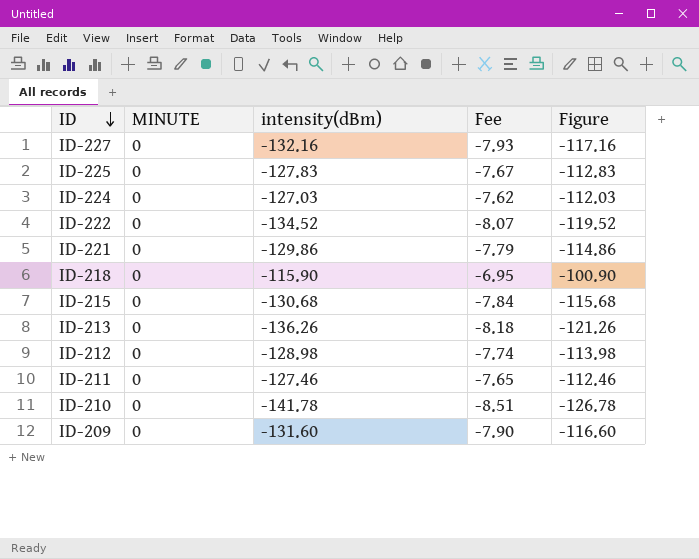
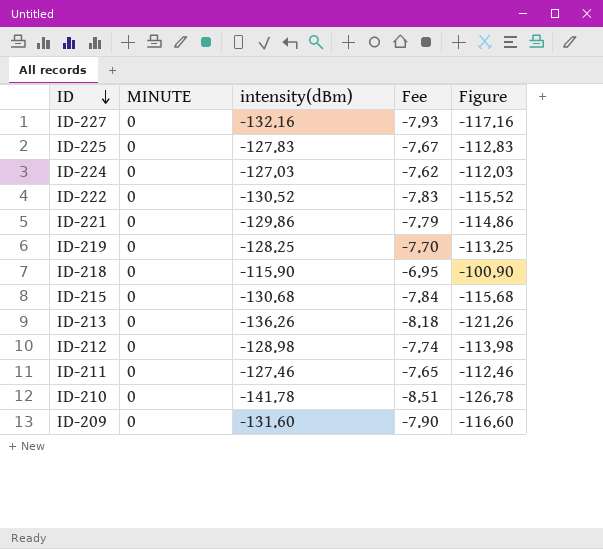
ID-222 | intensity(dBm): -134.52 -> -130.52
ID-222 | Fee: -8.07 -> -7.83
ID-222 | Figure: -119.52 -> -115.52
row ID-219: none -> 0 | -128.25 | -7.70 | -113.25

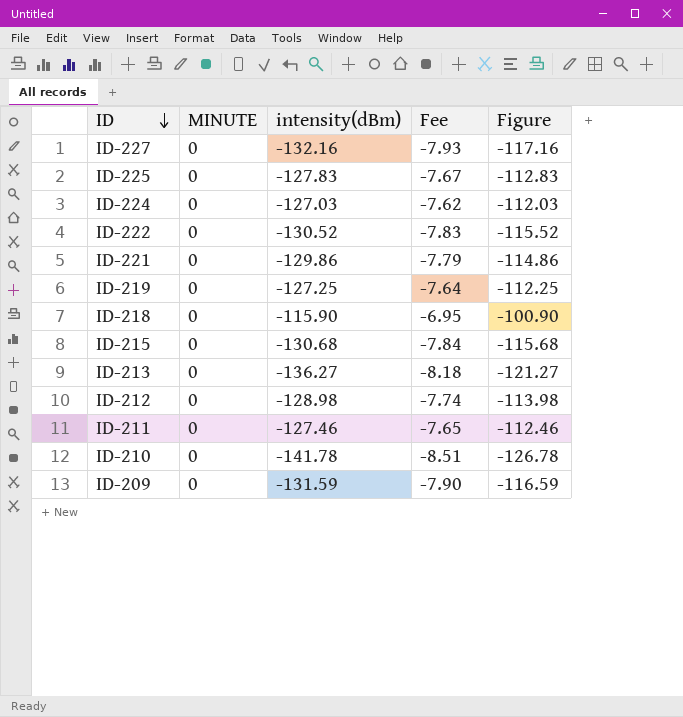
ID-219 | intensity(dBm): -128.25 -> -127.25
ID-219 | Fee: -7.70 -> -7.64
ID-219 | Figure: -113.25 -> -112.25
ID-213 | intensity(dBm): -136.26 -> -136.27
ID-213 | Figure: -121.26 -> -121.27
ID-209 | intensity(dBm): -131.60 -> -131.59
ID-209 | Figure: -116.60 -> -116.59

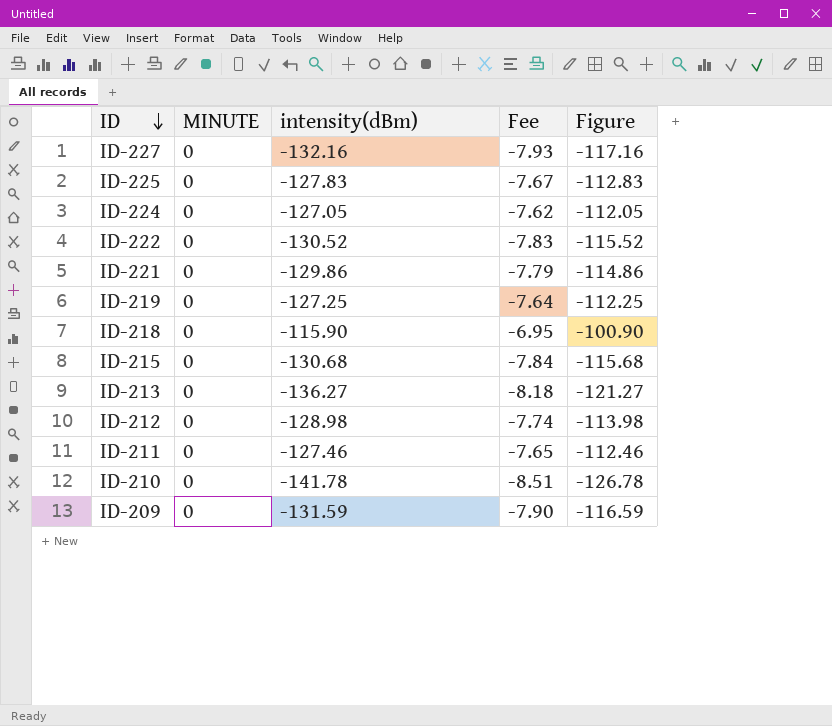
ID-224 | intensity(dBm): -127.03 -> -127.05
ID-224 | Figure: -112.03 -> -112.05

